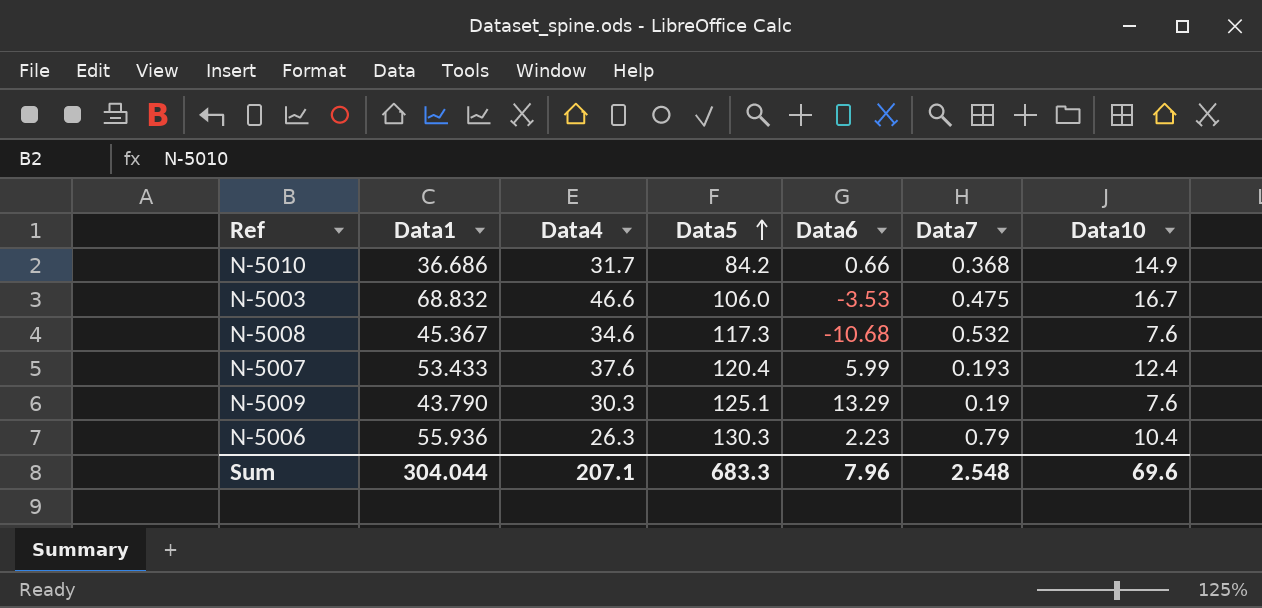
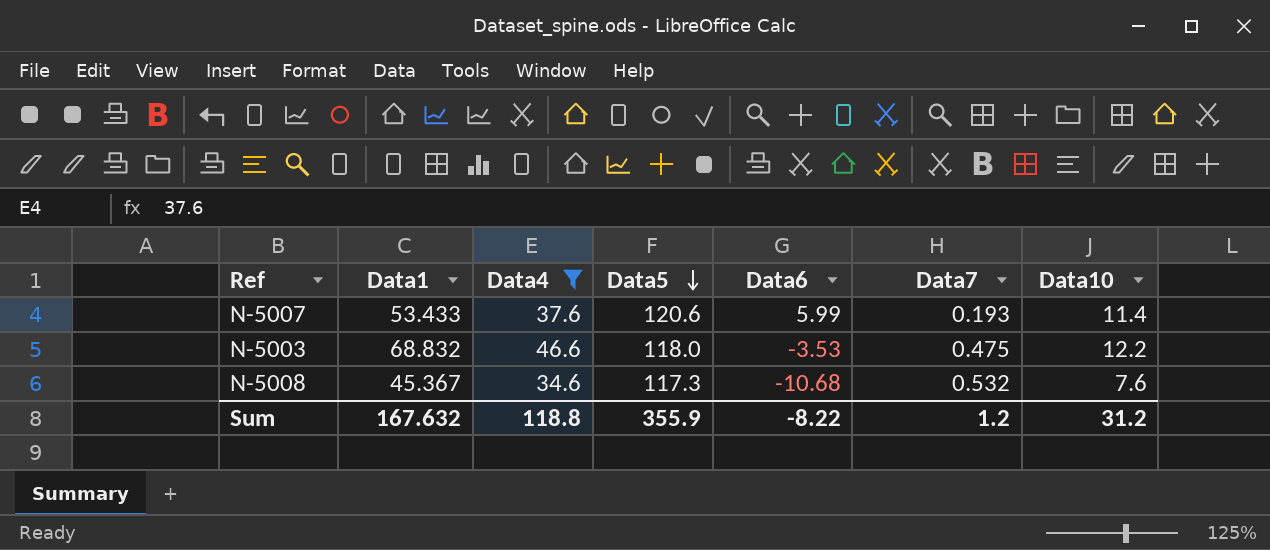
filter: none -> Data4 >= 34.6
row order: Data5 ascending -> Data5 descending
N-5007 | Data5: 120.4 -> 120.6
N-5007 | Data10: 12.4 -> 11.4
N-5003 | Data5: 106.0 -> 118.0
N-5003 | Data10: 16.7 -> 12.2
Sum | Data1: 304.044 -> 167.632
Sum | Data4: 207.1 -> 118.8
Sum | Data5: 683.3 -> 355.9
Sum | Data6: 7.96 -> -8.22
Sum | Data7: 2.548 -> 1.2
Sum | Data10: 69.6 -> 31.2

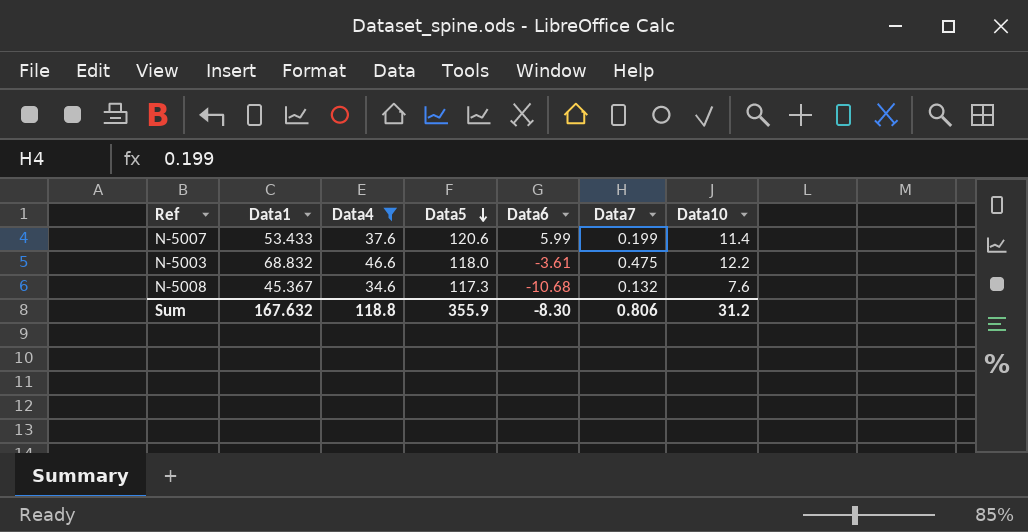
N-5007 | Data7: 0.193 -> 0.199
N-5003 | Data6: -3.53 -> -3.61
N-5008 | Data7: 0.532 -> 0.132
Sum | Data6: -8.22 -> -8.30
Sum | Data7: 1.2 -> 0.806

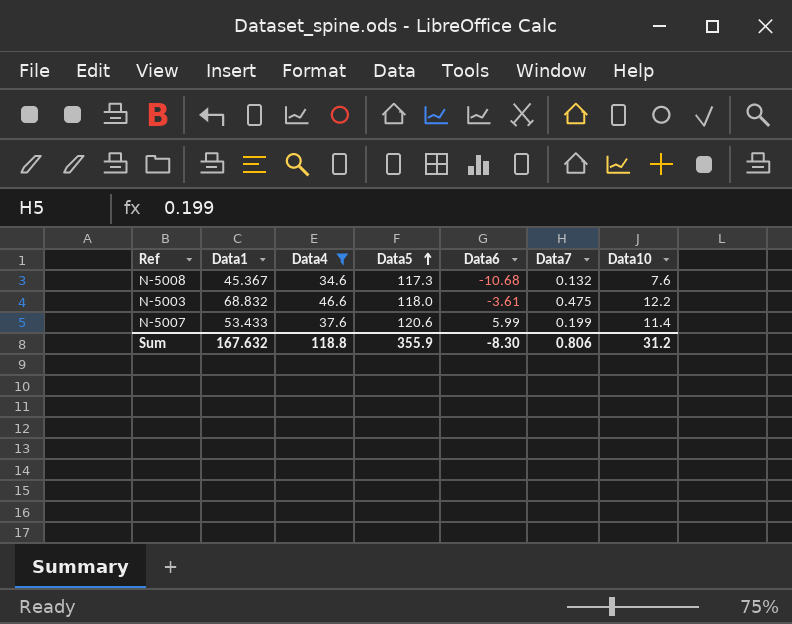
row order: Data5 descending -> Data5 ascending

